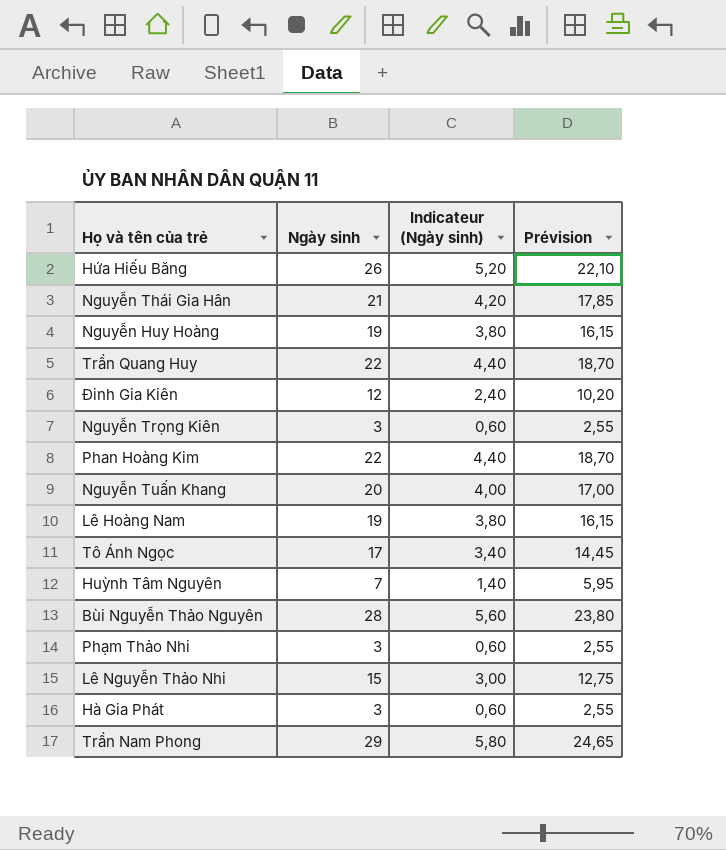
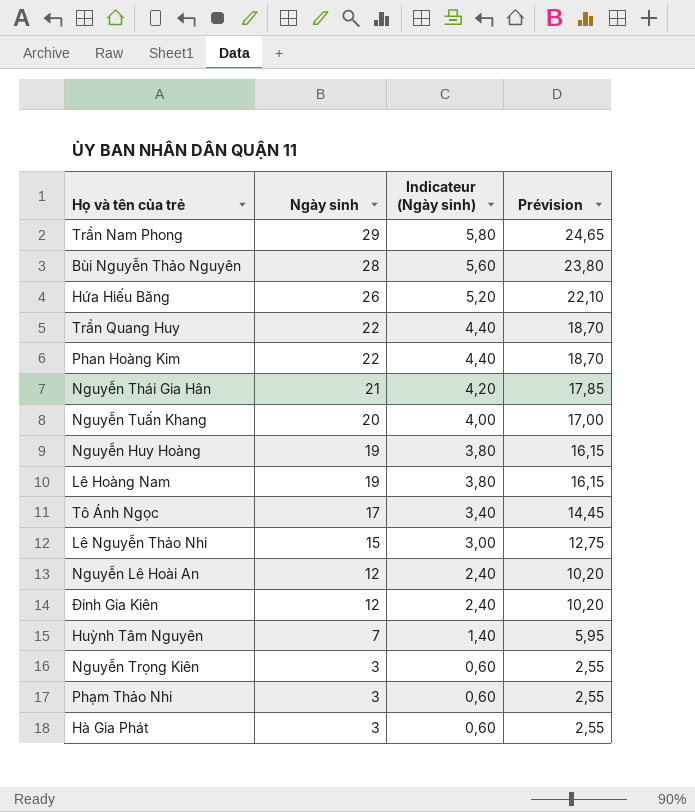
row order: none -> Ngày sinh descending
row Nguyễn Lê Hoài An: none -> 12 | 2,40 | 10,20

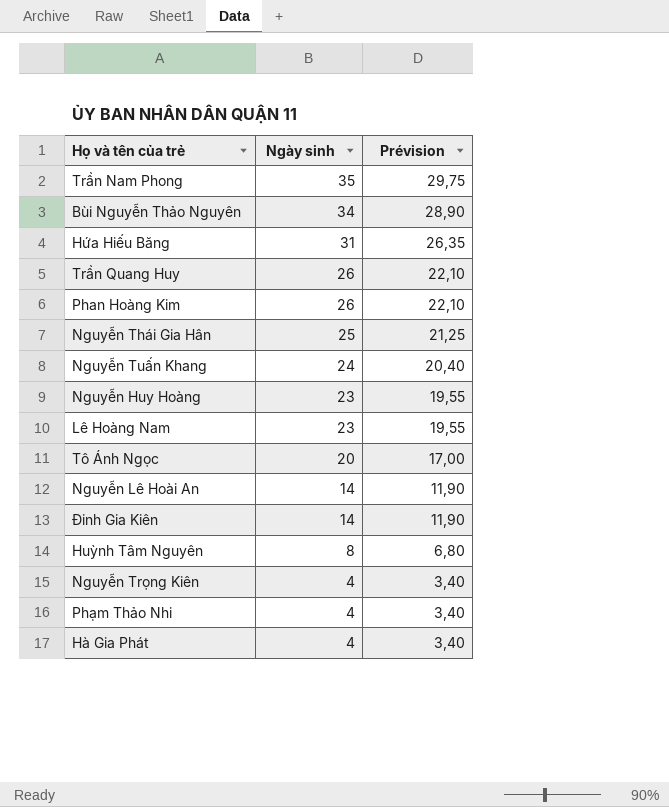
column Indicateur (Ngày sinh) | formula: [Ngày sinh] * 0,2 -> none
row Lê Nguyễn Thảo Nhi: 15 | 3,00 | 12,75 -> none
Trần Nam Phong | Ngày sinh: 29 -> 35
Trần Nam Phong | Prévision: 24,65 -> 29,75
Bùi Nguyễn Thảo Nguyên | Ngày sinh: 28 -> 34
Bùi Nguyễn Thảo Nguyên | Prévision: 23,80 -> 28,90
Hứa Hiếu Băng | Ngày sinh: 26 -> 31
Hứa Hiếu Băng | Prévision: 22,10 -> 26,35
Trần Quang Huy | Ngày sinh: 22 -> 26
Trần Quang Huy | Prévision: 18,70 -> 22,10
Phan Hoàng Kim | Ngày sinh: 22 -> 26
Phan Hoàng Kim | Prévision: 18,70 -> 22,10
Nguyễn Thái Gia Hân | Ngày sinh: 21 -> 25
Nguyễn Thái Gia Hân | Prévision: 17,85 -> 21,25
Nguyễn Tuấn Khang | Ngày sinh: 20 -> 24
Nguyễn Tuấn Khang | Prévision: 17,00 -> 20,40
Nguyễn Huy Hoàng | Ngày sinh: 19 -> 23
Nguyễn Huy Hoàng | Prévision: 16,15 -> 19,55
Lê Hoàng Nam | Ngày sinh: 19 -> 23
Lê Hoàng Nam | Prévision: 16,15 -> 19,55
Tô Ánh Ngọc | Ngày sinh: 17 -> 20
Tô Ánh Ngọc | Prévision: 14,45 -> 17,00
Nguyễn Lê Hoài An | Ngày sinh: 12 -> 14
Nguyễn Lê Hoài An | Prévision: 10,20 -> 11,90
Đinh Gia Kiên | Ngày sinh: 12 -> 14
Đinh Gia Kiên | Prévision: 10,20 -> 11,90
Huỳnh Tâm Nguyên | Ngày sinh: 7 -> 8
Huỳnh Tâm Nguyên | Prévision: 5,95 -> 6,80
Nguyễn Trọng Kiên | Ngày sinh: 3 -> 4
Nguyễn Trọng Kiên | Prévision: 2,55 -> 3,40
Phạm Thảo Nhi | Ngày sinh: 3 -> 4
Phạm Thảo Nhi | Prévision: 2,55 -> 3,40
Hà Gia Phát | Ngày sinh: 3 -> 4
Hà Gia Phát | Prévision: 2,55 -> 3,40

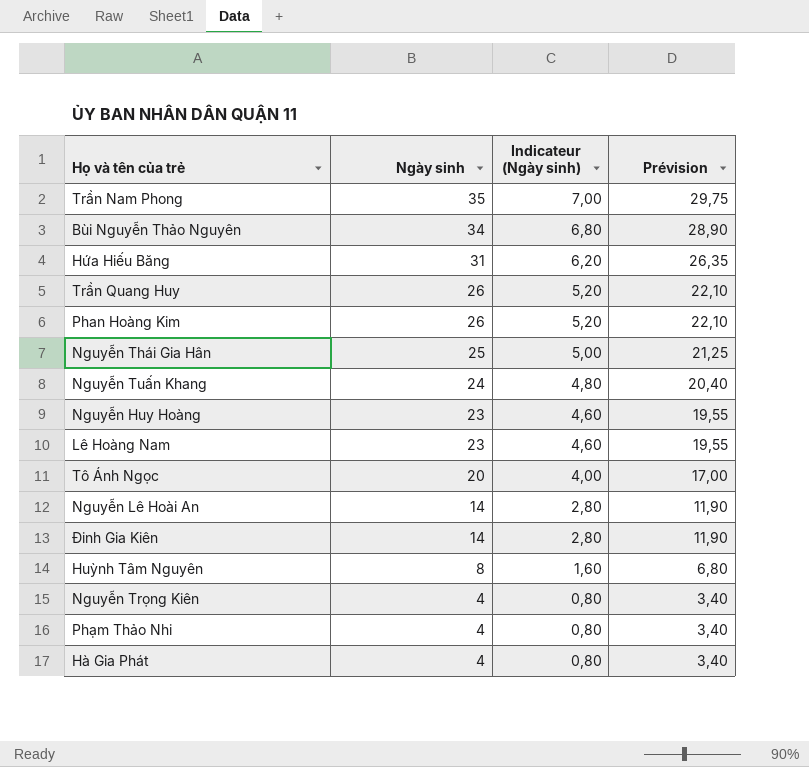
column Indicateur (Ngày sinh) | formula: none -> [Ngày sinh] * 0,2

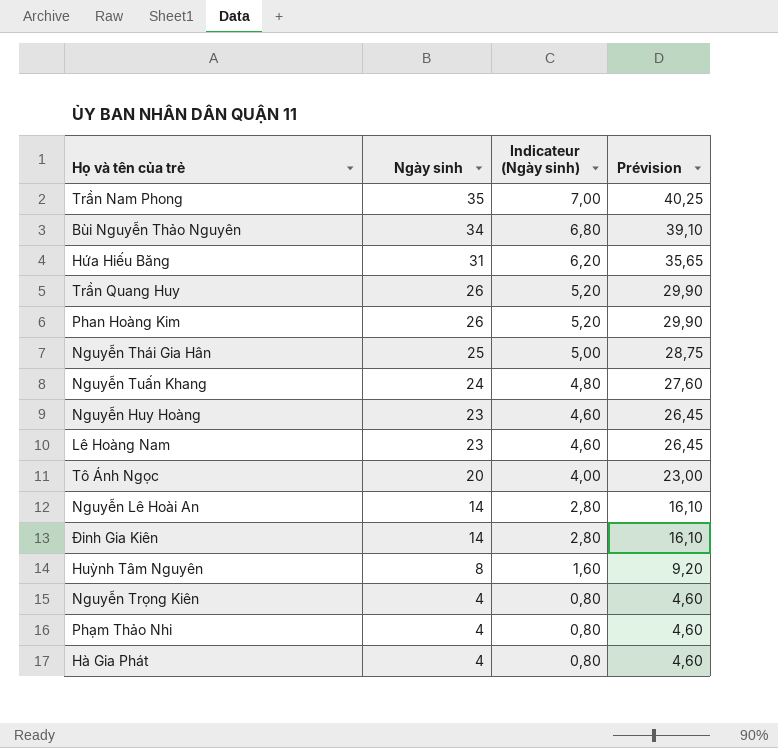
column Prévision | formula: [Ngày sinh] * 0,85 -> [Ngày sinh] * 1,15

